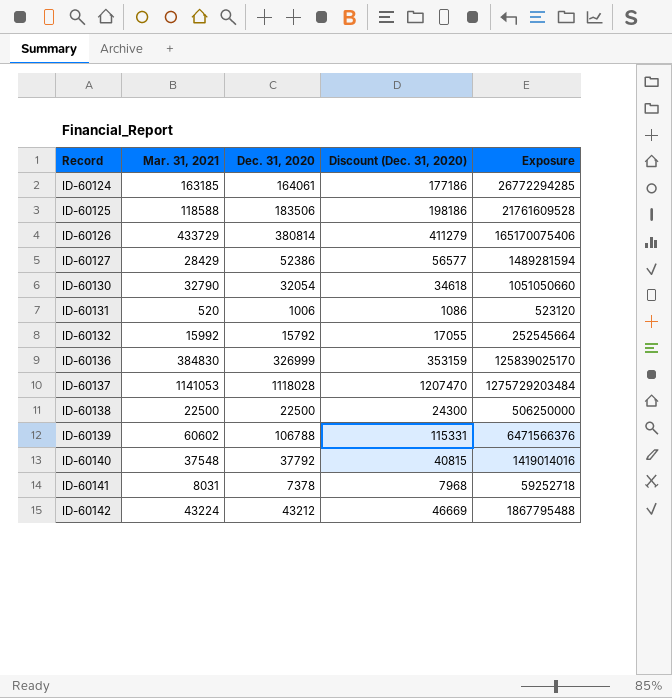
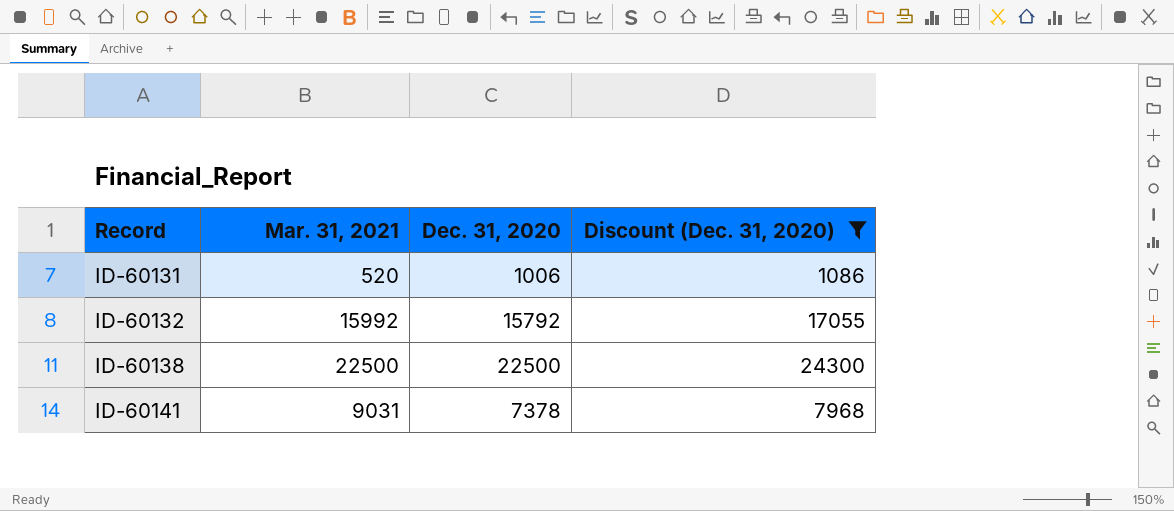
filter: none -> Discount (Dec. 31, 2020) <= 24300
column Exposure | formula: [Mar. 31, 2021] * [Dec. 31, 2020] -> none
ID-60141 | Mar. 31, 2021: 8031 -> 9031

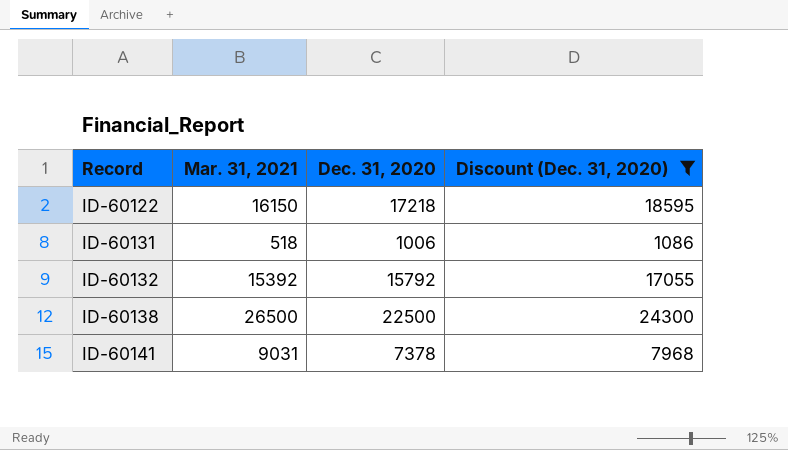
row ID-60122: none -> 16150 | 17218 | 18595
ID-60131 | Mar. 31, 2021: 520 -> 518
ID-60132 | Mar. 31, 2021: 15992 -> 15392
ID-60138 | Mar. 31, 2021: 22500 -> 26500

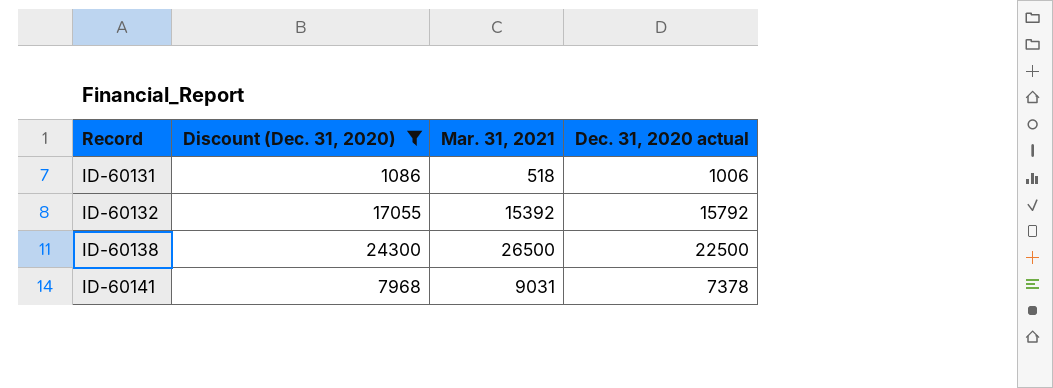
column Discount (Dec. 31, 2020) | position: 4 -> 2
column name: Dec. 31, 2020 -> Dec. 31, 2020 actual
row ID-60122: 16150 | 17218 | 18595 -> none

